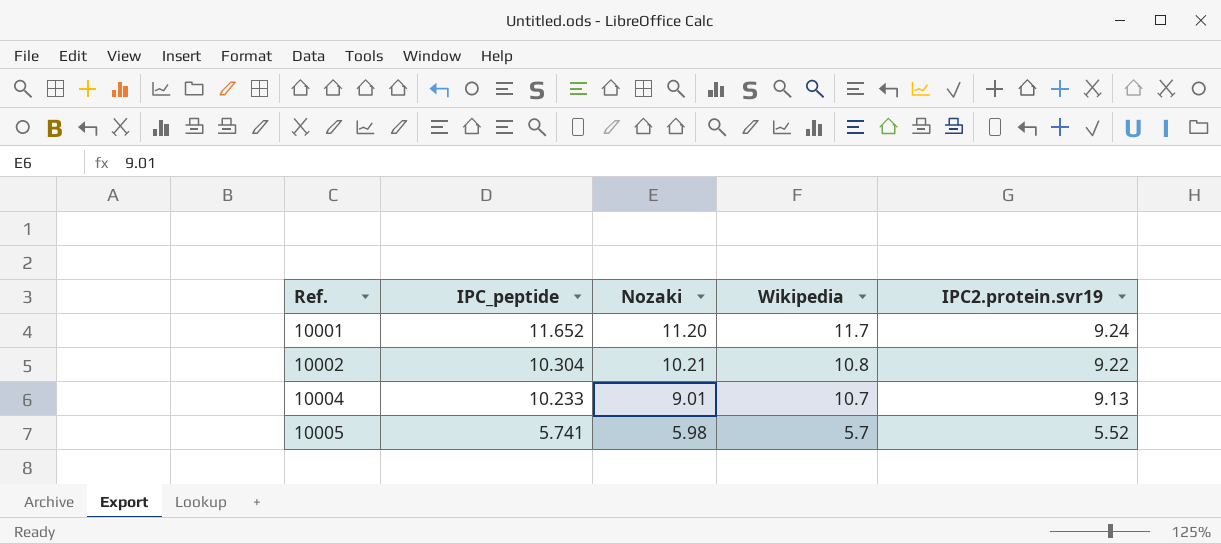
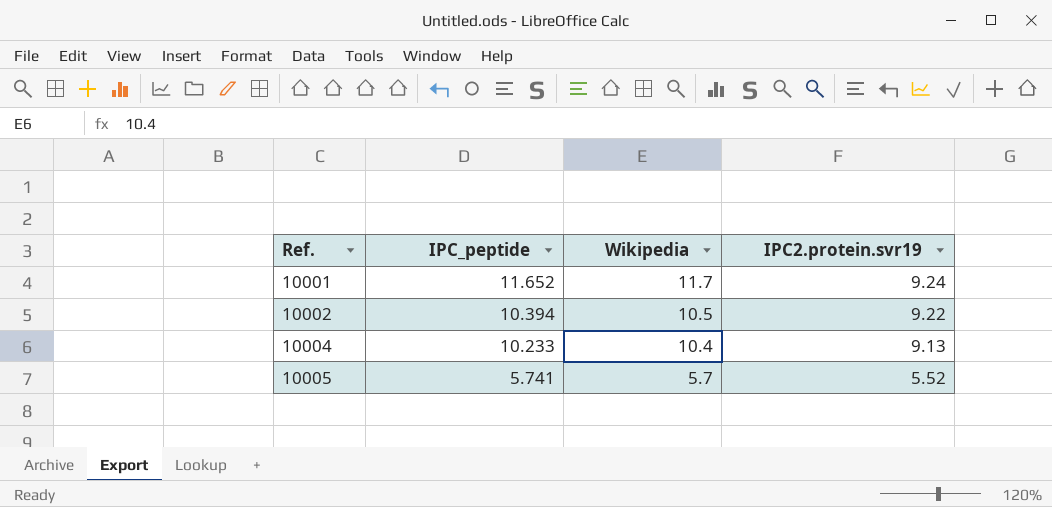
column Nozaki | position: 3 -> none
10002 | IPC_peptide: 10.304 -> 10.394
10002 | Wikipedia: 10.8 -> 10.5
10004 | Wikipedia: 10.7 -> 10.4

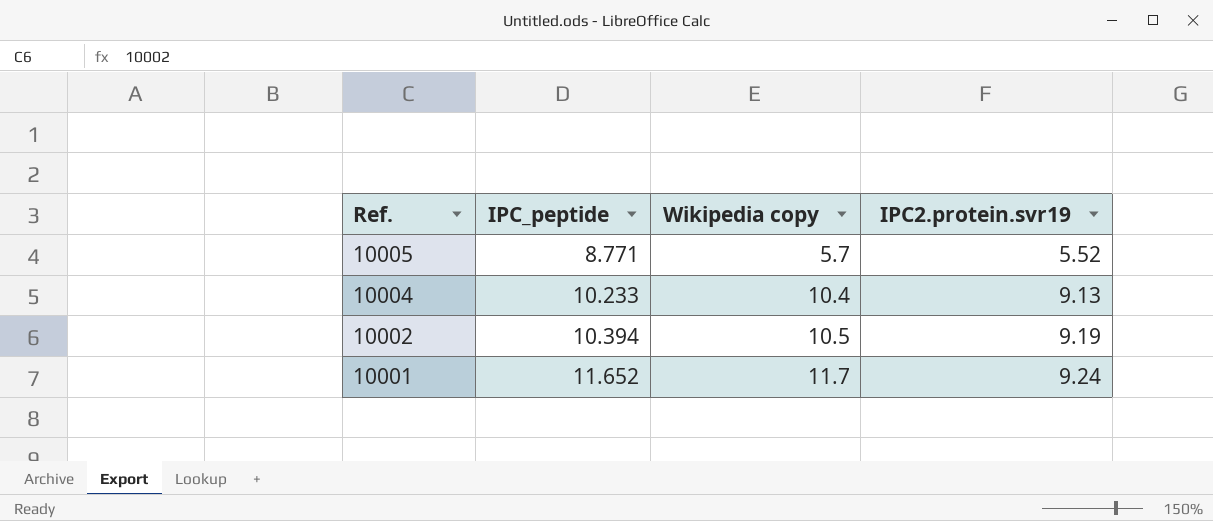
row order: Ref. ascending -> Ref. descending
column name: Wikipedia -> Wikipedia copy
10005 | IPC_peptide: 5.741 -> 8.771
10002 | IPC2.protein.svr19: 9.22 -> 9.19

